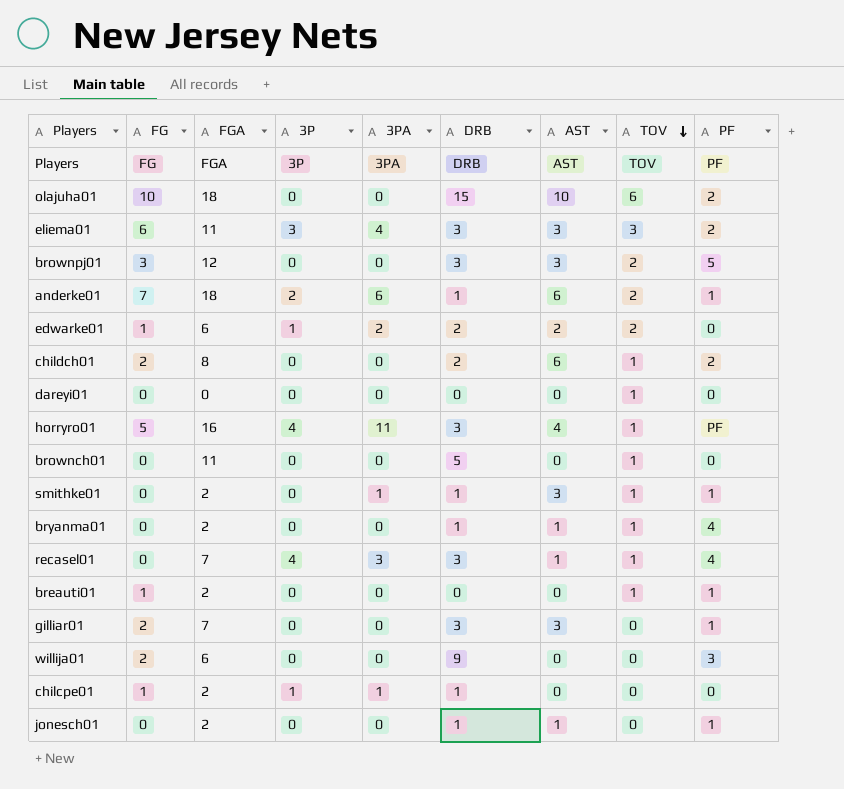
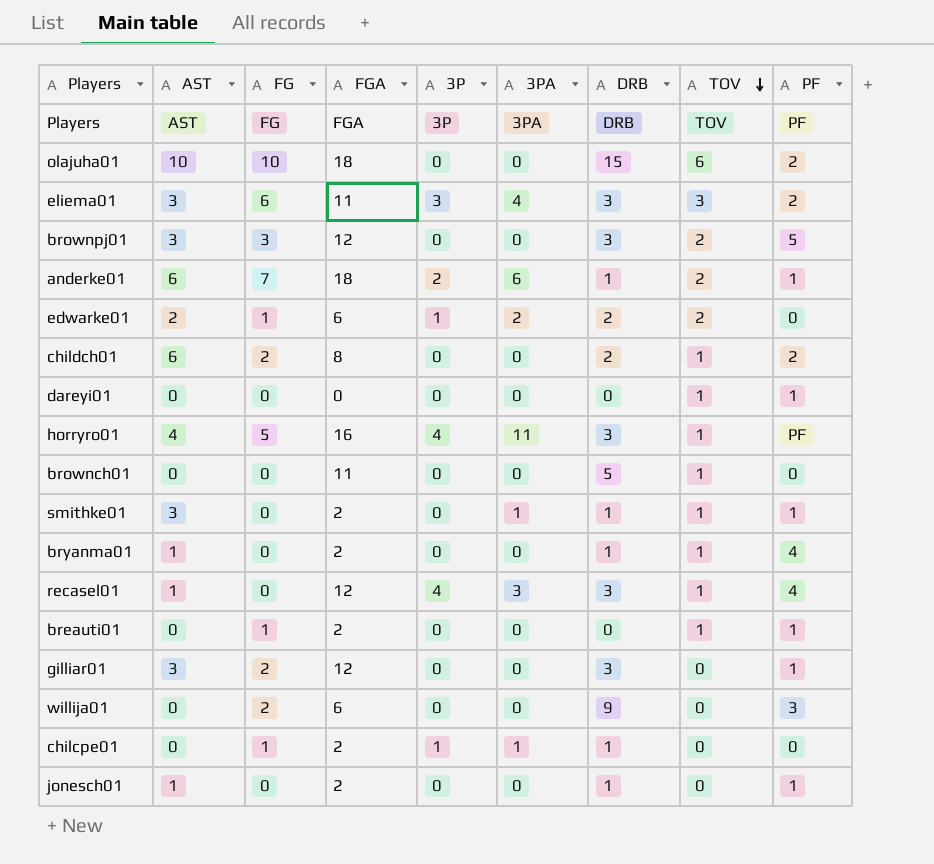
column AST | position: 7 -> 2
dareyi01 | PF: 0 -> 1
recasel01 | FGA: 7 -> 12
gilliar01 | FGA: 7 -> 12

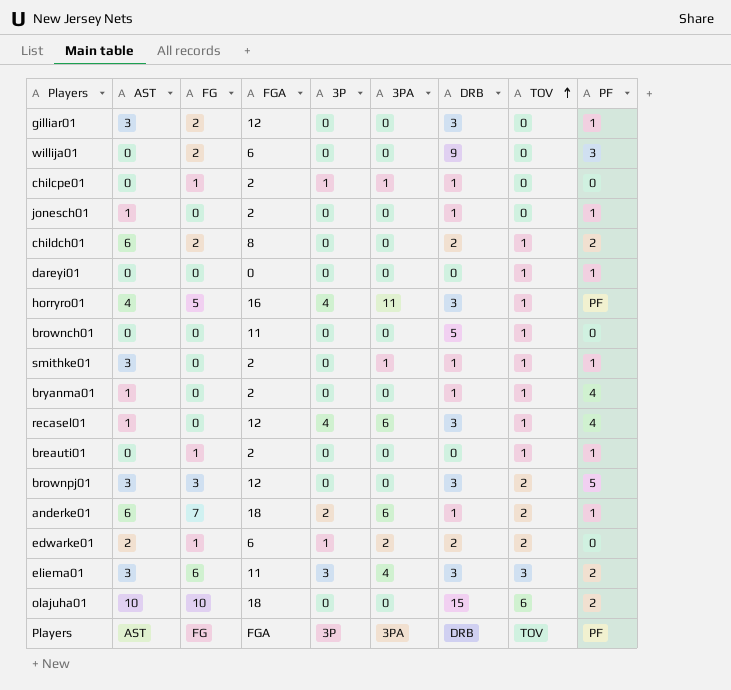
row order: TOV descending -> TOV ascending
recasel01 | 3PA: 3 -> 6

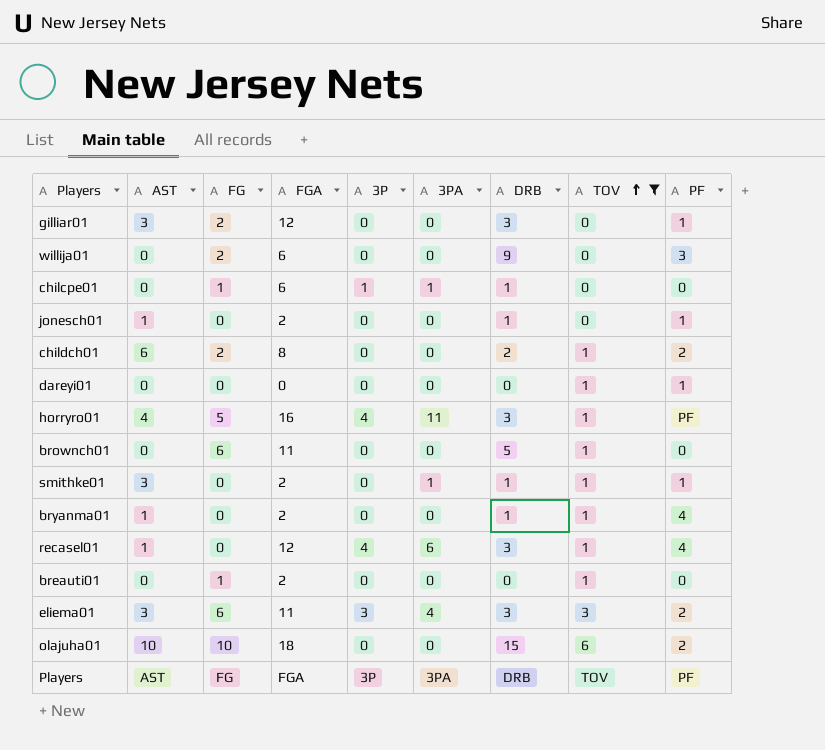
filter: none -> TOV != 2
chilcpe01 | FGA: 2 -> 6
brownch01 | FG: 0 -> 6
breauti01 | PF: 1 -> 0

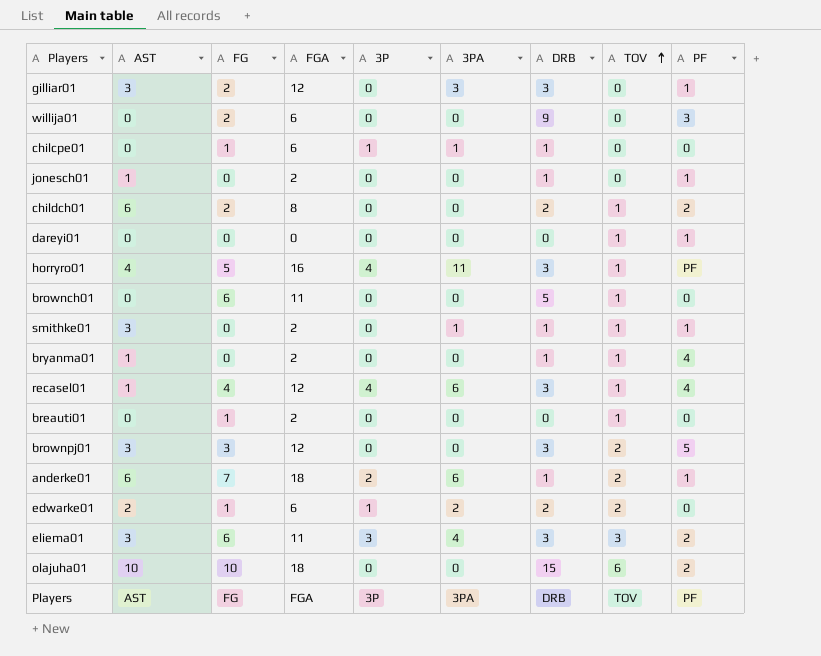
filter: TOV != 2 -> none
gilliar01 | 3PA: 0 -> 3
recasel01 | FG: 0 -> 4

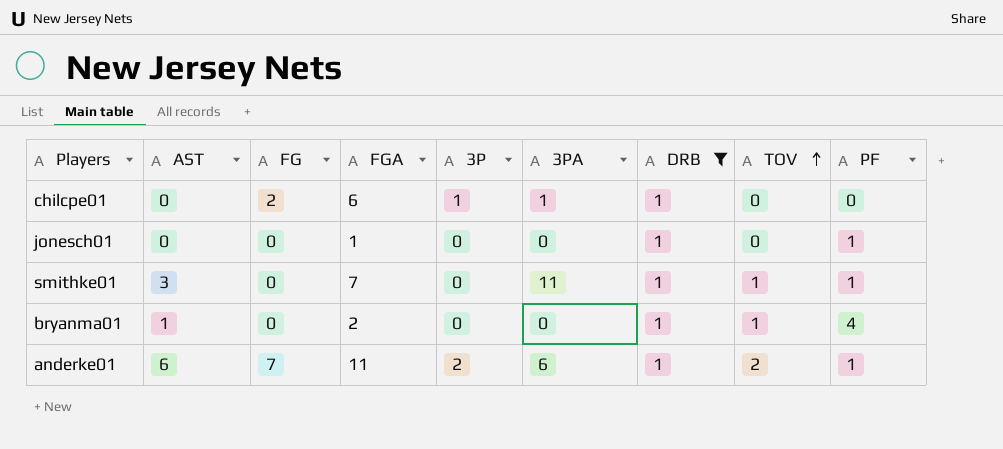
filter: none -> DRB = 1
chilcpe01 | FG: 1 -> 2
jonesch01 | AST: 1 -> 0
jonesch01 | FGA: 2 -> 1
smithke01 | FGA: 2 -> 7
smithke01 | 3PA: 1 -> 11
anderke01 | FGA: 18 -> 11

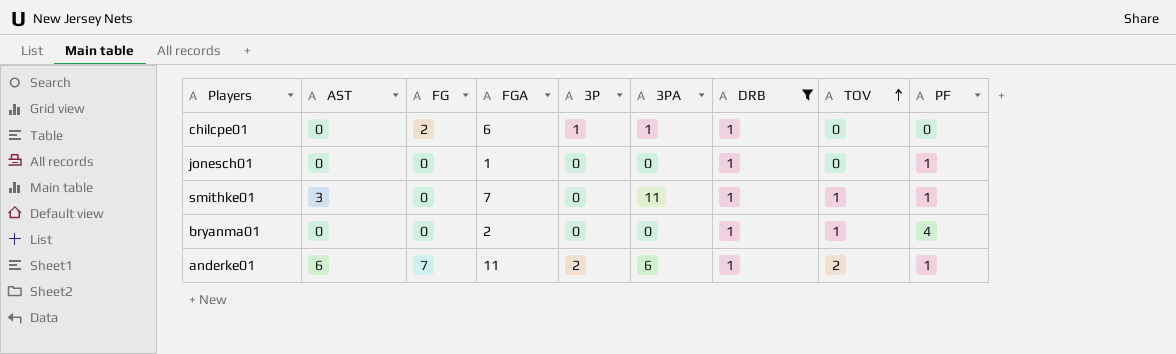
bryanma01 | AST: 1 -> 0

